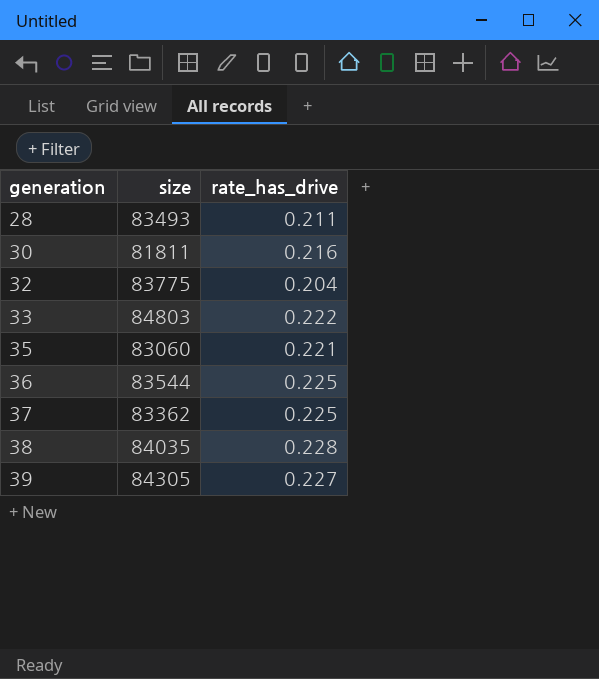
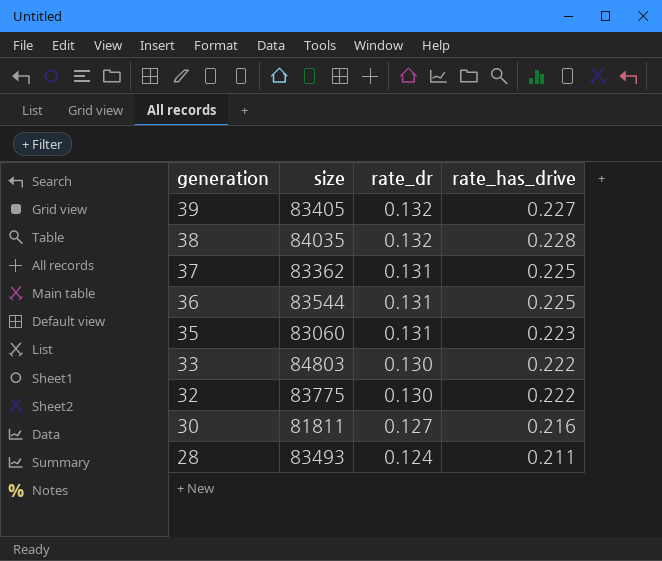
row order: generation ascending -> generation descending
column rate_dr | position: none -> 3
39 | size: 84305 -> 83405
35 | rate_has_drive: 0.221 -> 0.223
32 | rate_has_drive: 0.204 -> 0.222

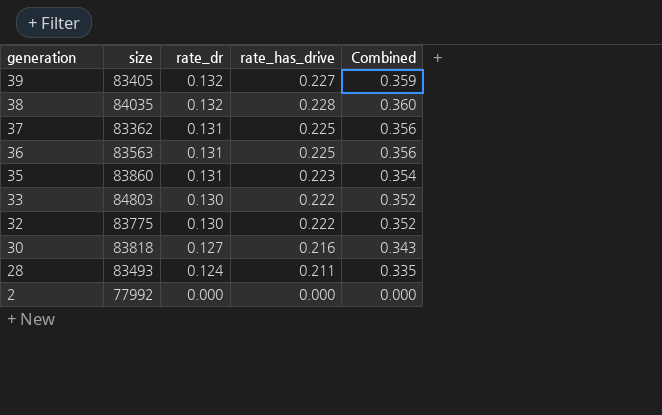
column Combined | formula: none -> [rate_dr] + [rate_has_drive]
36 | size: 83544 -> 83563
35 | size: 83060 -> 83860
30 | size: 81811 -> 83818
row 2: none -> 77992 | 0.000 | 0.000 | 0.000

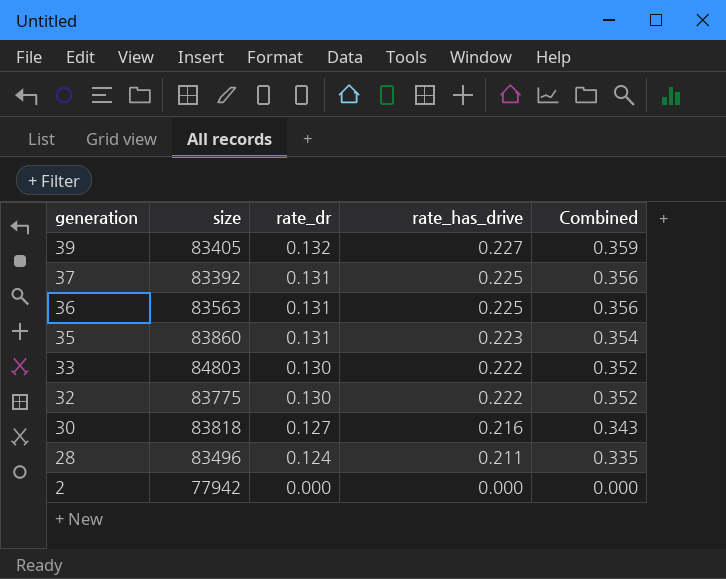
row 38: 84035 | 0.132 | 0.228 | 0.360 -> none
37 | size: 83362 -> 83392
28 | size: 83493 -> 83496
2 | size: 77992 -> 77942

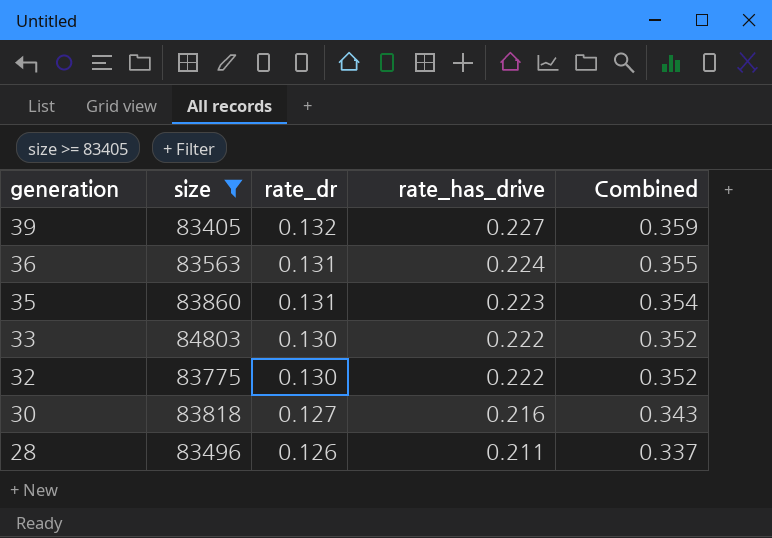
filter: none -> size >= 83405
36 | rate_has_drive: 0.225 -> 0.224
36 | Combined: 0.356 -> 0.355
28 | rate_dr: 0.124 -> 0.126
28 | Combined: 0.335 -> 0.337

